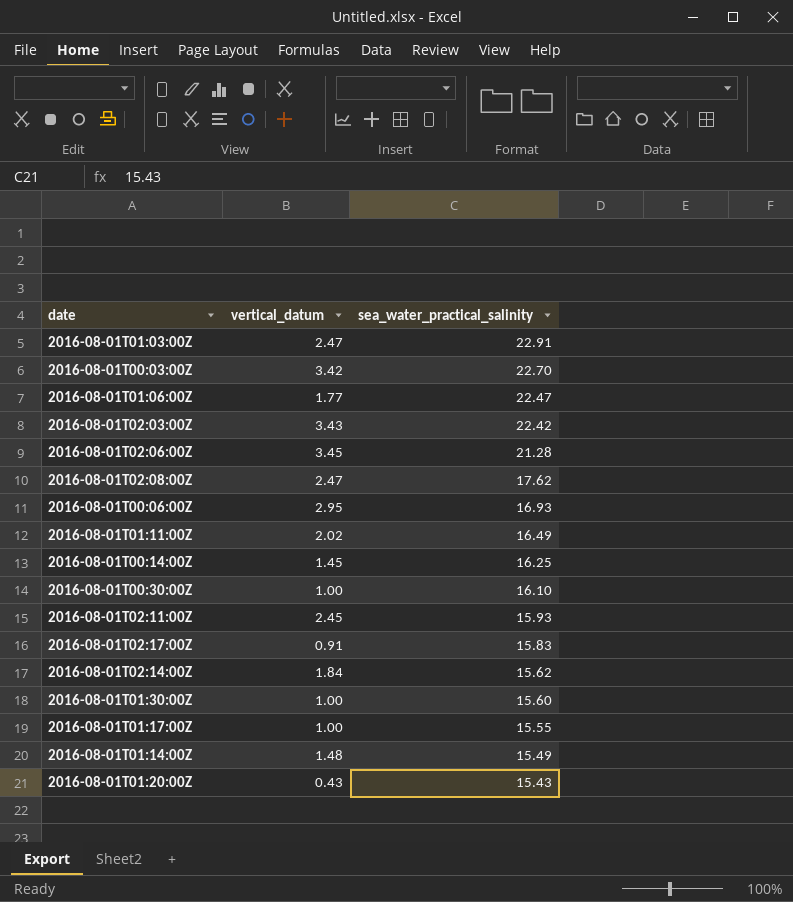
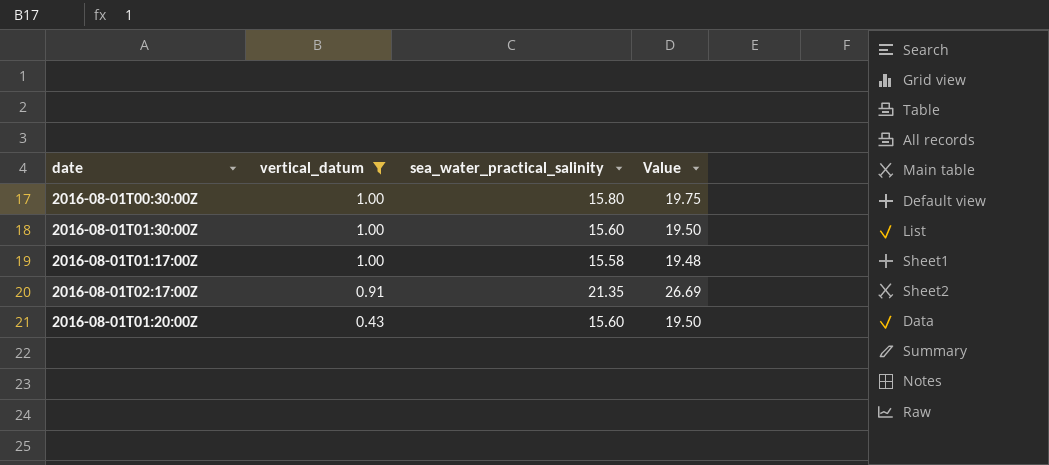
filter: none -> vertical_datum <= 1.00
row order: sea_water_practical_salinity descending -> vertical_datum descending
column Value | formula: none -> [sea_water_practical_salinity] * 1.25
2016-08-01T00:30:00Z | sea_water_practical_salinity: 16.10 -> 15.80
2016-08-01T01:17:00Z | sea_water_practical_salinity: 15.55 -> 15.58
2016-08-01T02:17:00Z | sea_water_practical_salinity: 15.83 -> 21.35
2016-08-01T01:20:00Z | sea_water_practical_salinity: 15.43 -> 15.60

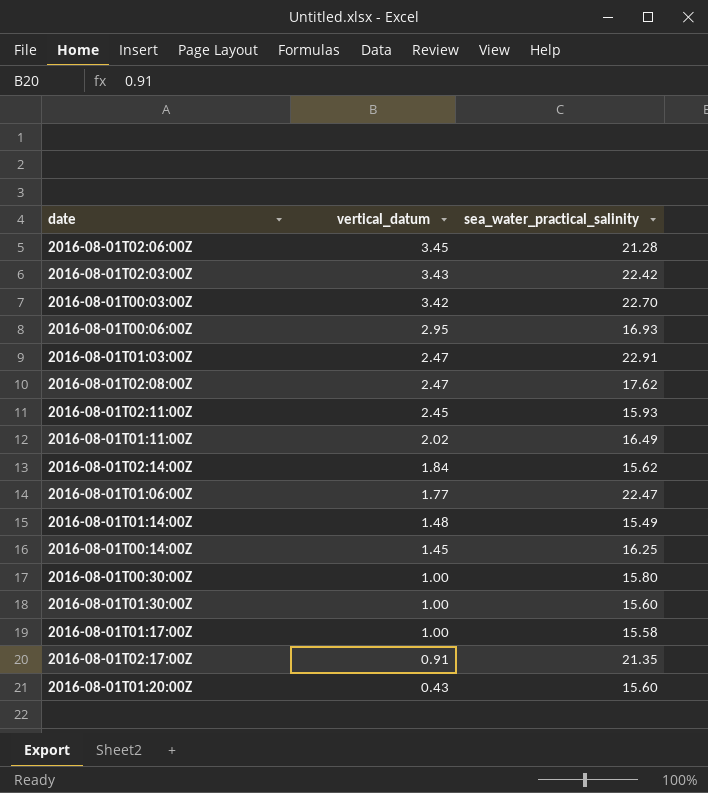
filter: vertical_datum <= 1.00 -> none
column Value | formula: [sea_water_practical_salinity] * 1.25 -> none

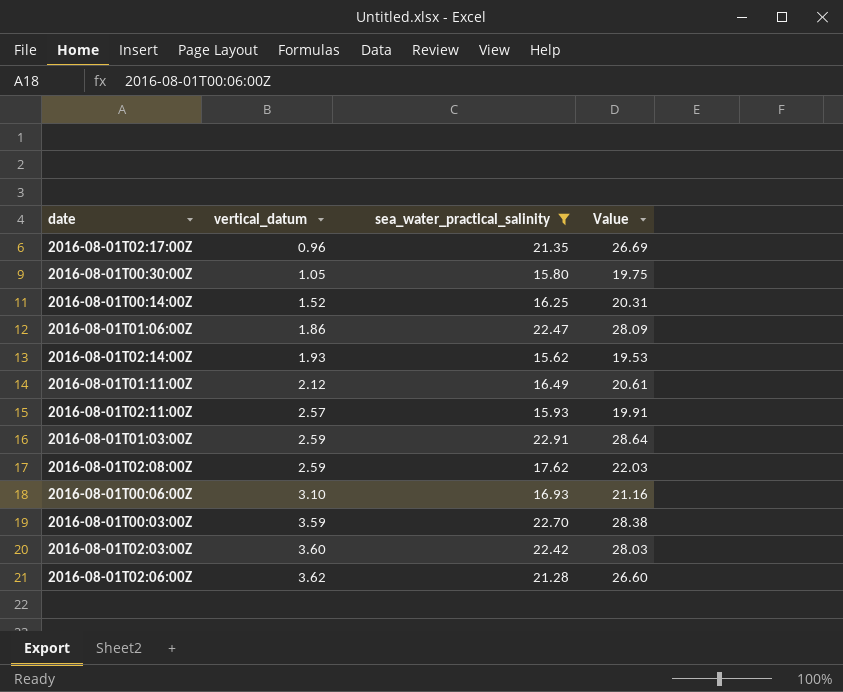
filter: none -> sea_water_practical_salinity >= 15.62
row order: vertical_datum descending -> vertical_datum ascending
column Value | formula: none -> [sea_water_practical_salinity] * 1.25
2016-08-01T02:17:00Z | vertical_datum: 0.91 -> 0.96
2016-08-01T00:30:00Z | vertical_datum: 1.00 -> 1.05
2016-08-01T00:14:00Z | vertical_datum: 1.45 -> 1.52
2016-08-01T01:06:00Z | vertical_datum: 1.77 -> 1.86
2016-08-01T02:14:00Z | vertical_datum: 1.84 -> 1.93
2016-08-01T01:11:00Z | vertical_datum: 2.02 -> 2.12
2016-08-01T02:11:00Z | vertical_datum: 2.45 -> 2.57
2016-08-01T01:03:00Z | vertical_datum: 2.47 -> 2.59
2016-08-01T02:08:00Z | vertical_datum: 2.47 -> 2.59
2016-08-01T00:06:00Z | vertical_datum: 2.95 -> 3.10
2016-08-01T00:03:00Z | vertical_datum: 3.42 -> 3.59
2016-08-01T02:03:00Z | vertical_datum: 3.43 -> 3.60
2016-08-01T02:06:00Z | vertical_datum: 3.45 -> 3.62

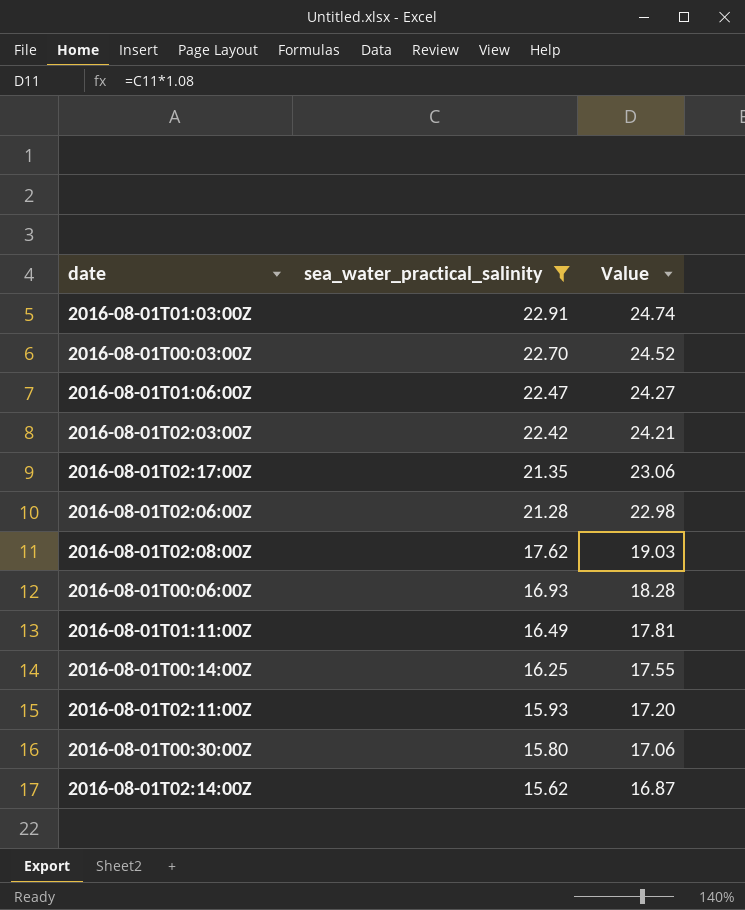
row order: vertical_datum ascending -> sea_water_practical_salinity descending
column vertical_datum | position: 2 -> none
column Value | formula: [sea_water_practical_salinity] * 1.25 -> [sea_water_practical_salinity] * 1.08

